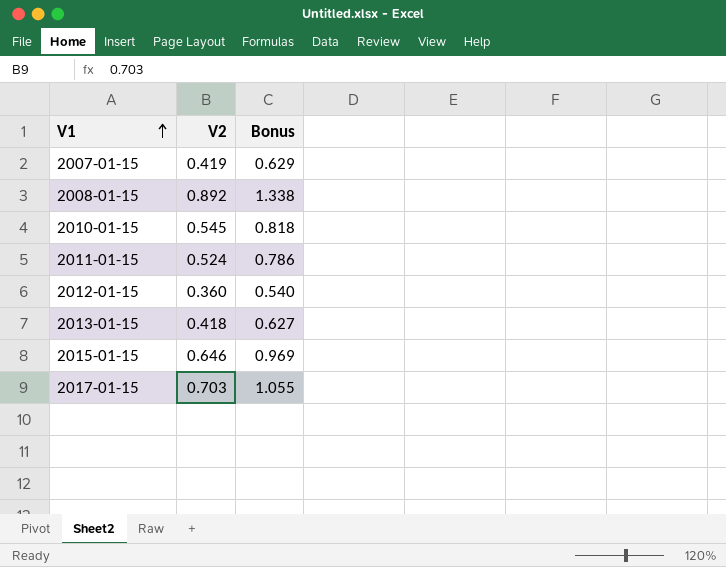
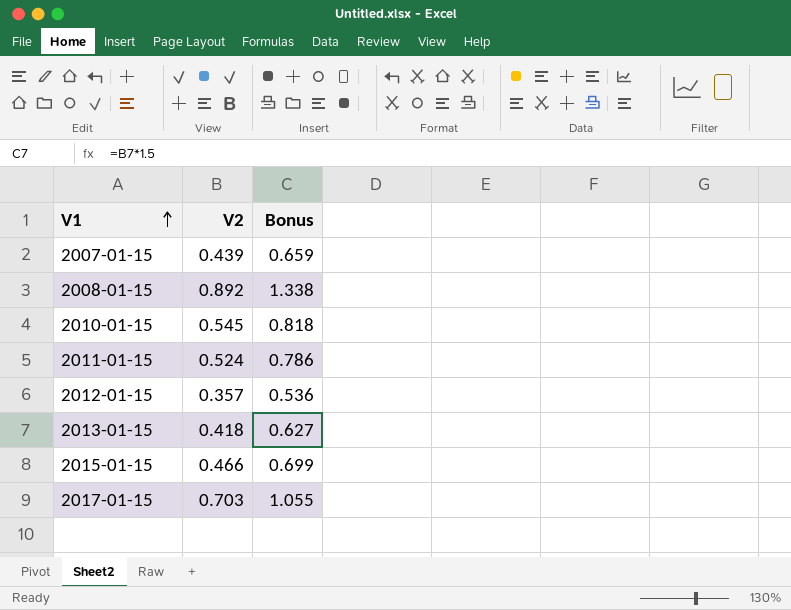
2007-01-15 | V2: 0.419 -> 0.439
2007-01-15 | Bonus: 0.629 -> 0.659
2012-01-15 | V2: 0.360 -> 0.357
2012-01-15 | Bonus: 0.540 -> 0.536
2015-01-15 | V2: 0.646 -> 0.466
2015-01-15 | Bonus: 0.969 -> 0.699

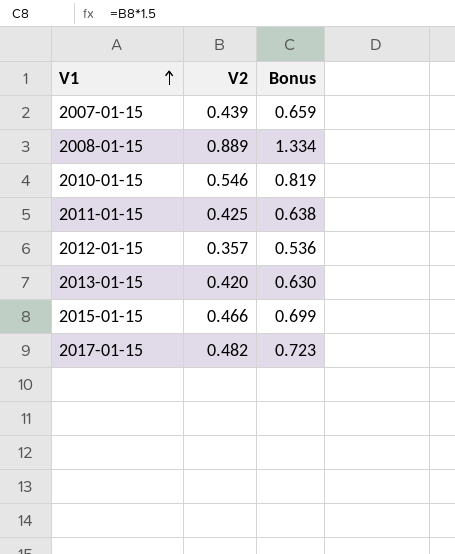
2008-01-15 | V2: 0.892 -> 0.889
2008-01-15 | Bonus: 1.338 -> 1.334
2010-01-15 | V2: 0.545 -> 0.546
2010-01-15 | Bonus: 0.818 -> 0.819
2011-01-15 | V2: 0.524 -> 0.425
2011-01-15 | Bonus: 0.786 -> 0.638
2013-01-15 | V2: 0.418 -> 0.420
2013-01-15 | Bonus: 0.627 -> 0.630
2017-01-15 | V2: 0.703 -> 0.482
2017-01-15 | Bonus: 1.055 -> 0.723

